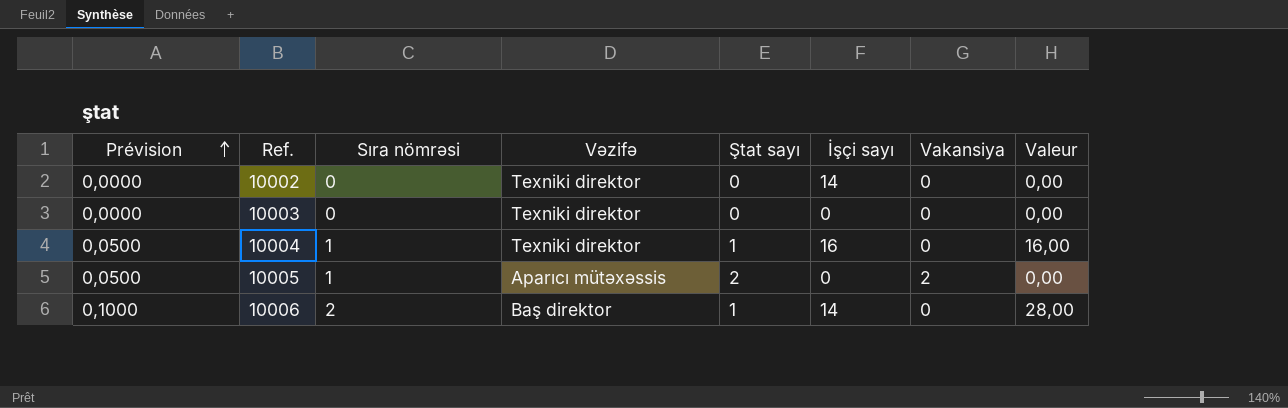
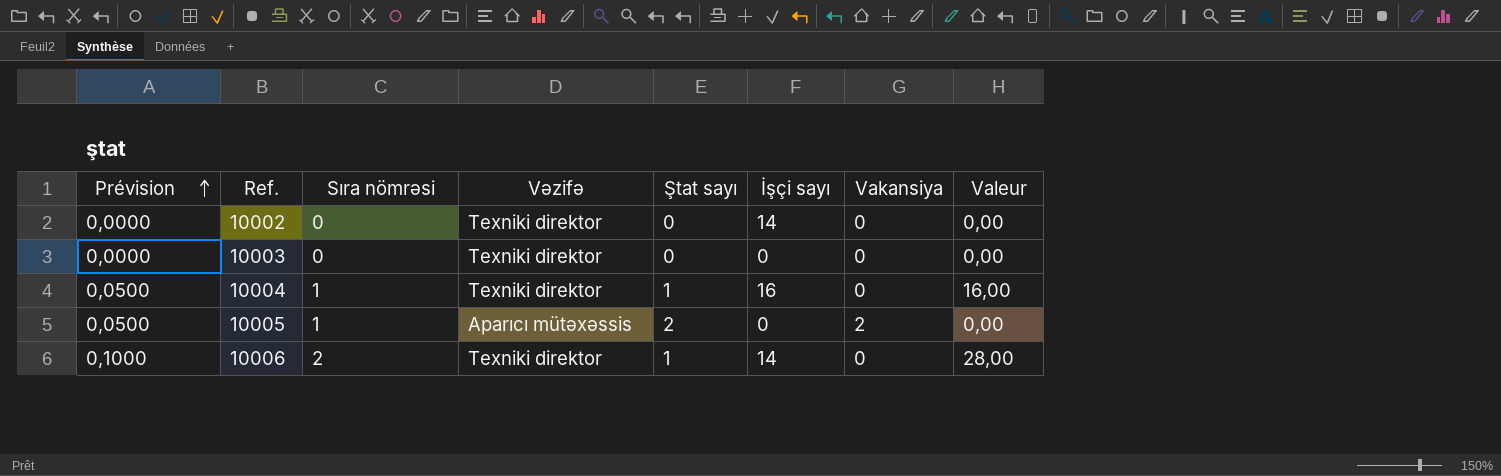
10006 | Vəzifə: Baş direktor -> Texniki direktor

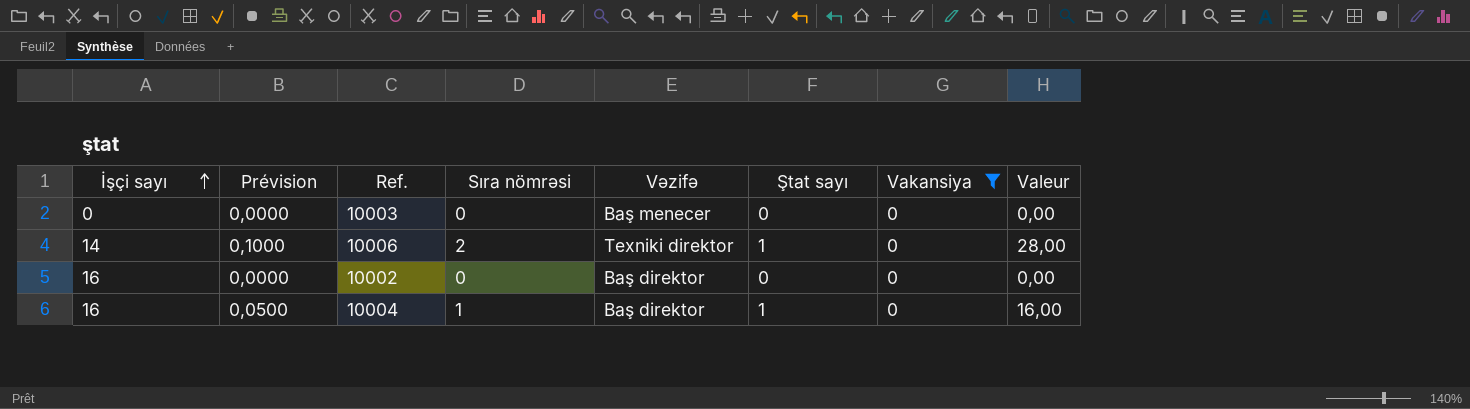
filter: none -> Vakansiya = 0
row order: Prévision ascending -> İşçi sayı ascending
column İşçi sayı | position: 6 -> 1
10003 | Vəzifə: Texniki direktor -> Baş menecer
10002 | İşçi sayı: 14 -> 16
10002 | Vəzifə: Texniki direktor -> Baş direktor
10004 | Vəzifə: Texniki direktor -> Baş direktor

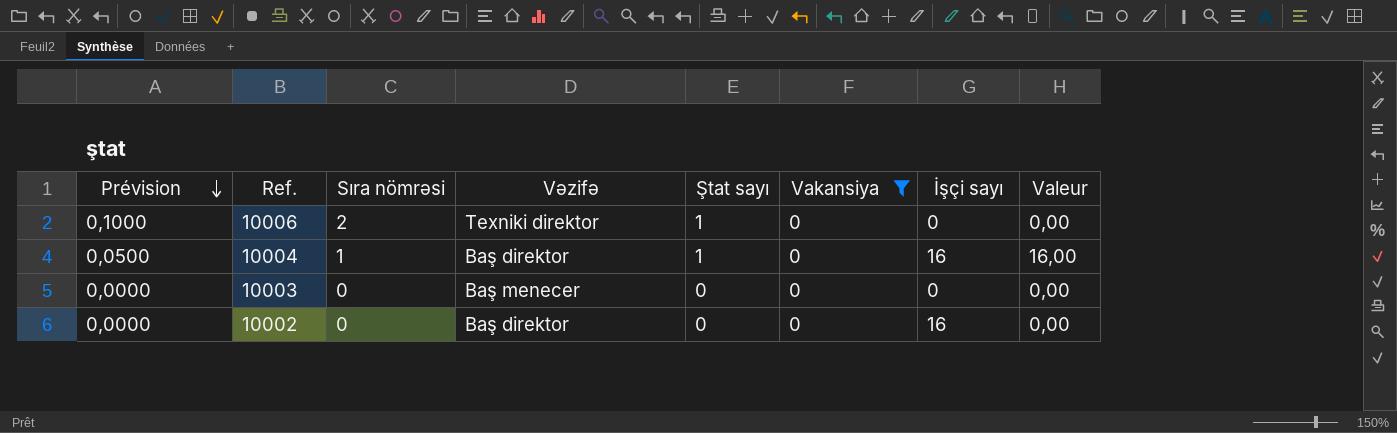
row order: İşçi sayı ascending -> Prévision descending
column İşçi sayı | position: 1 -> 7
10006 | İşçi sayı: 14 -> 0
10006 | Valeur: 28,00 -> 0,00

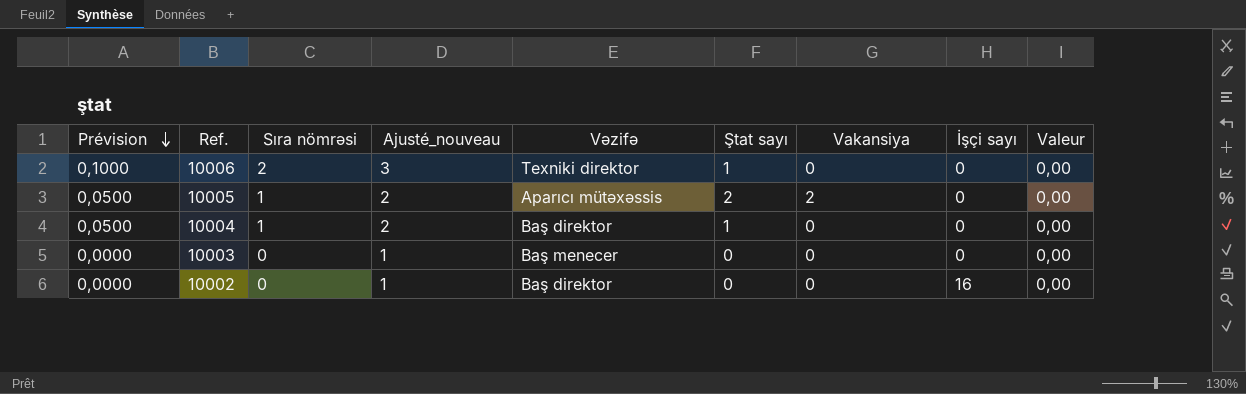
filter: Vakansiya = 0 -> none
column Ajusté_nouveau | formula: none -> [Sıra nömrəsi] + 1
10004 | İşçi sayı: 16 -> 0
10004 | Valeur: 16,00 -> 0,00

